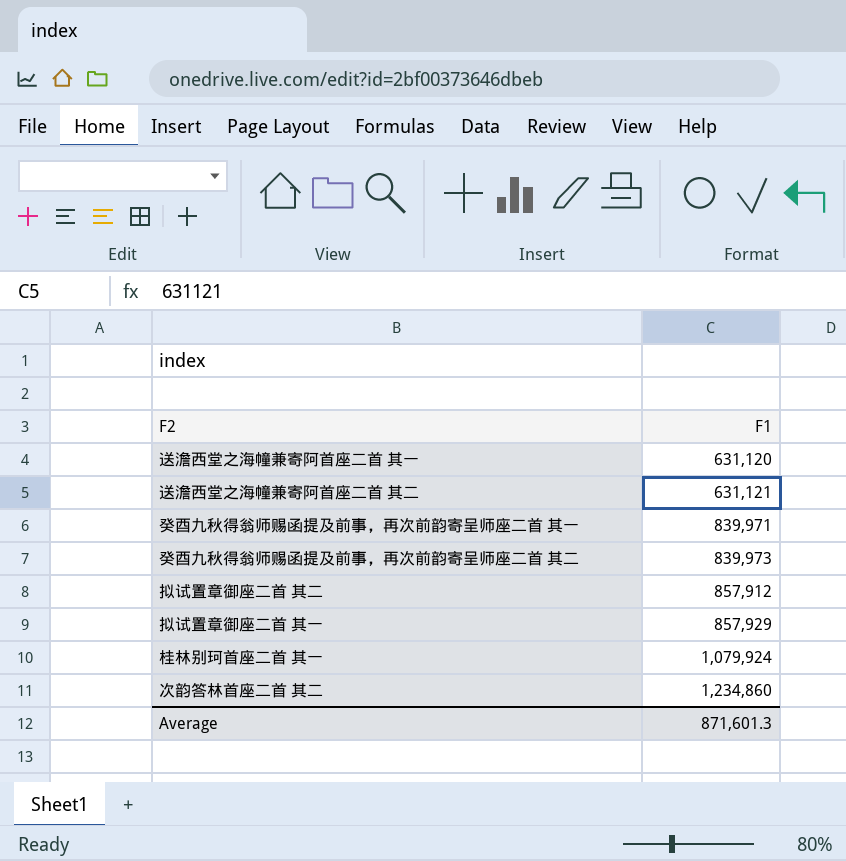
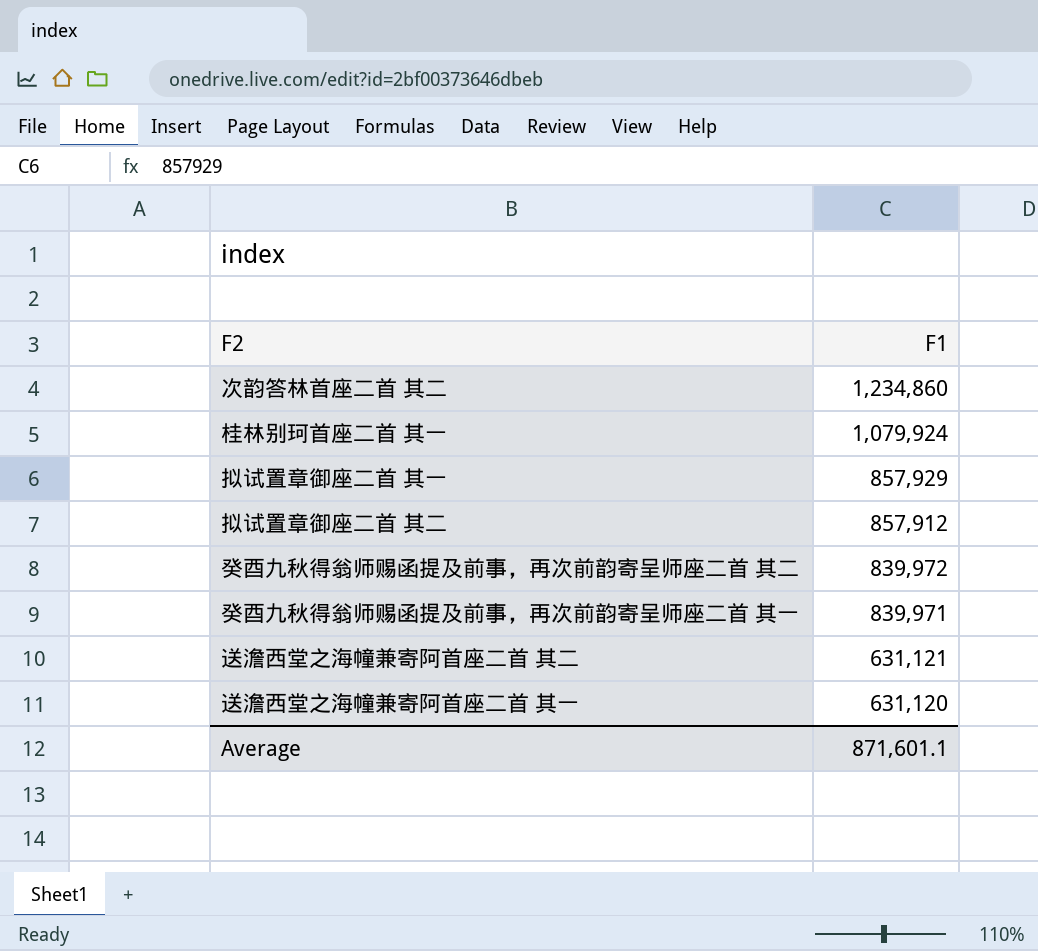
row order: F1 ascending -> F1 descending
癸酉九秋得翁师赐函提及前事，再次前韵寄呈师座二首 其二 | F1: 839,973 -> 839,972
Average | F1: 871,601.3 -> 871,601.1

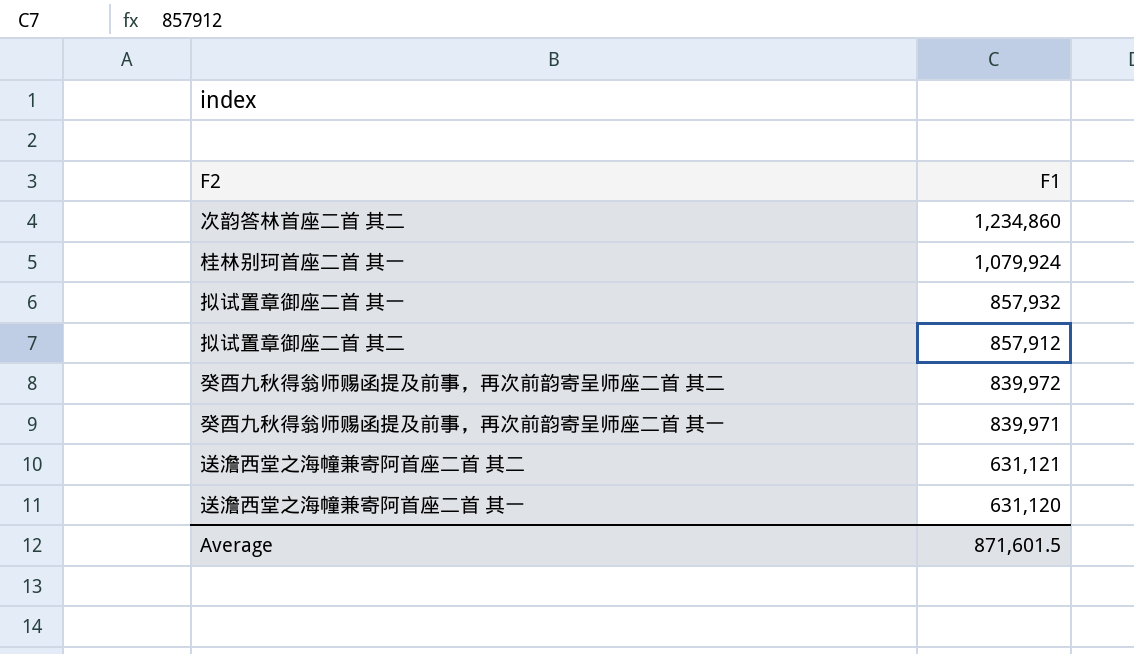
拟试置章御座二首 其一 | F1: 857,929 -> 857,932
Average | F1: 871,601.1 -> 871,601.5

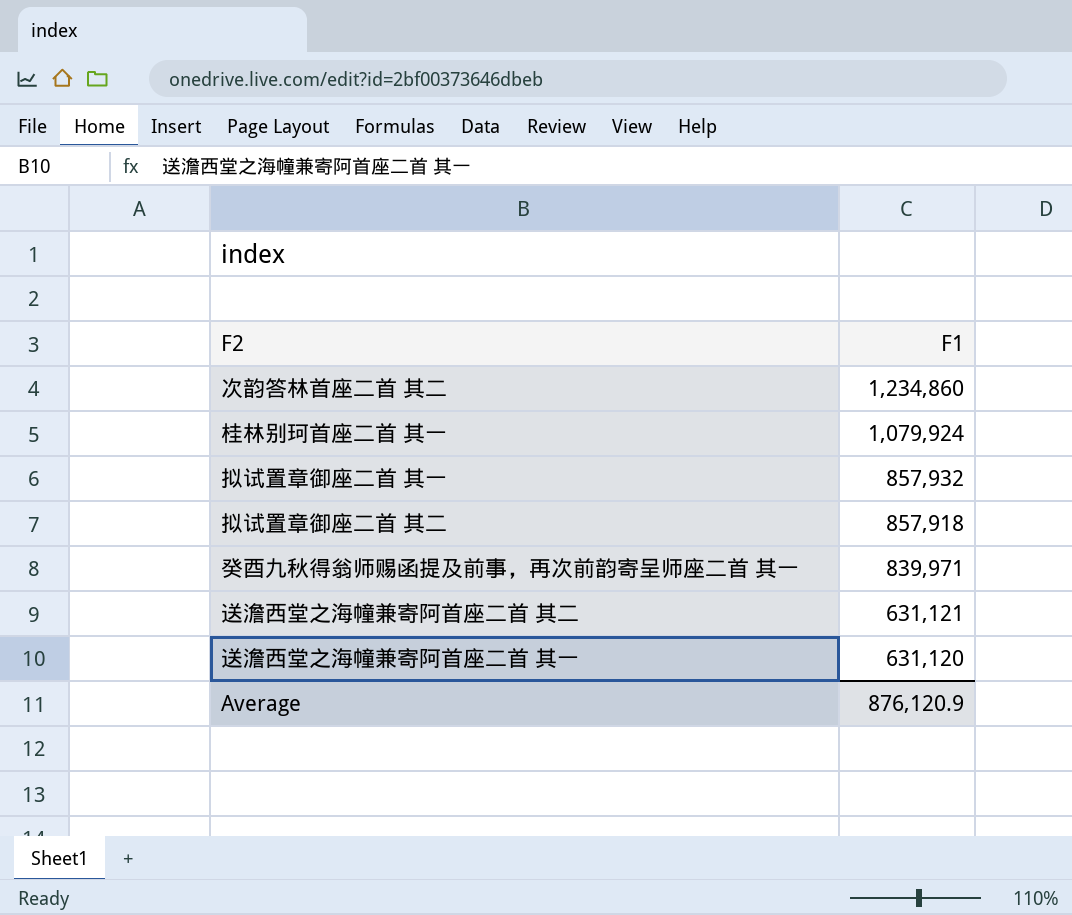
row 癸酉九秋得翁师赐函提及前事，再次前韵寄呈师座二首 其二: 839,972 -> none
拟试置章御座二首 其二 | F1: 857,912 -> 857,918
Average | F1: 871,601.5 -> 876,120.9

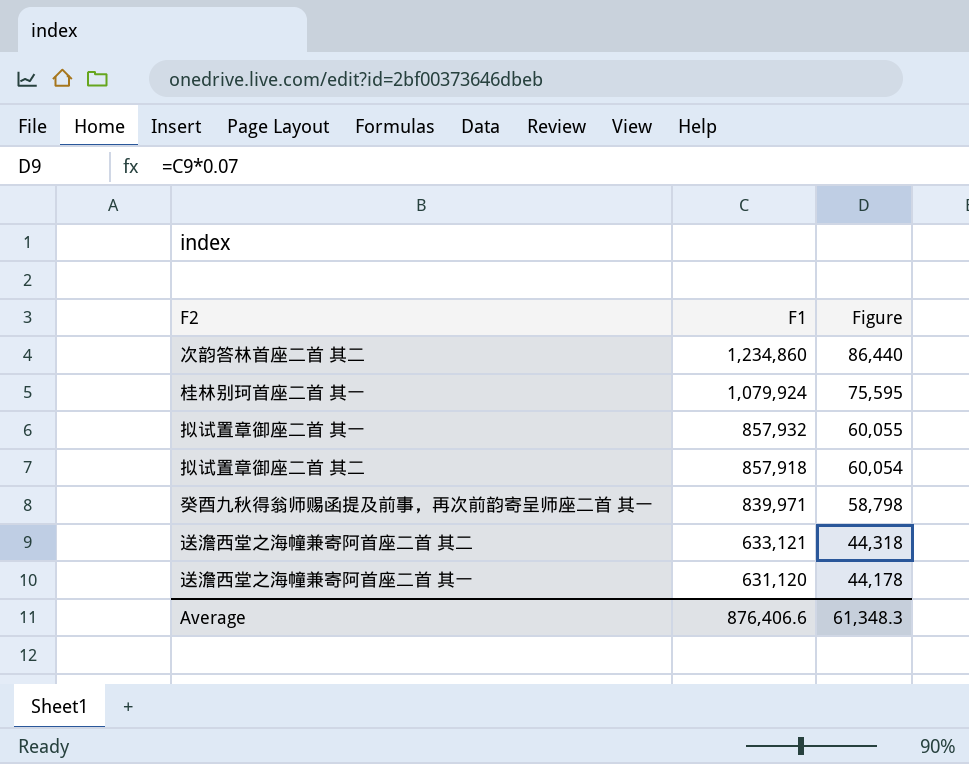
column Figure | formula: none -> [F1] * 0.07
送澹西堂之海幢兼寄阿首座二首 其二 | F1: 631,121 -> 633,121
Average | F1: 876,120.9 -> 876,406.6

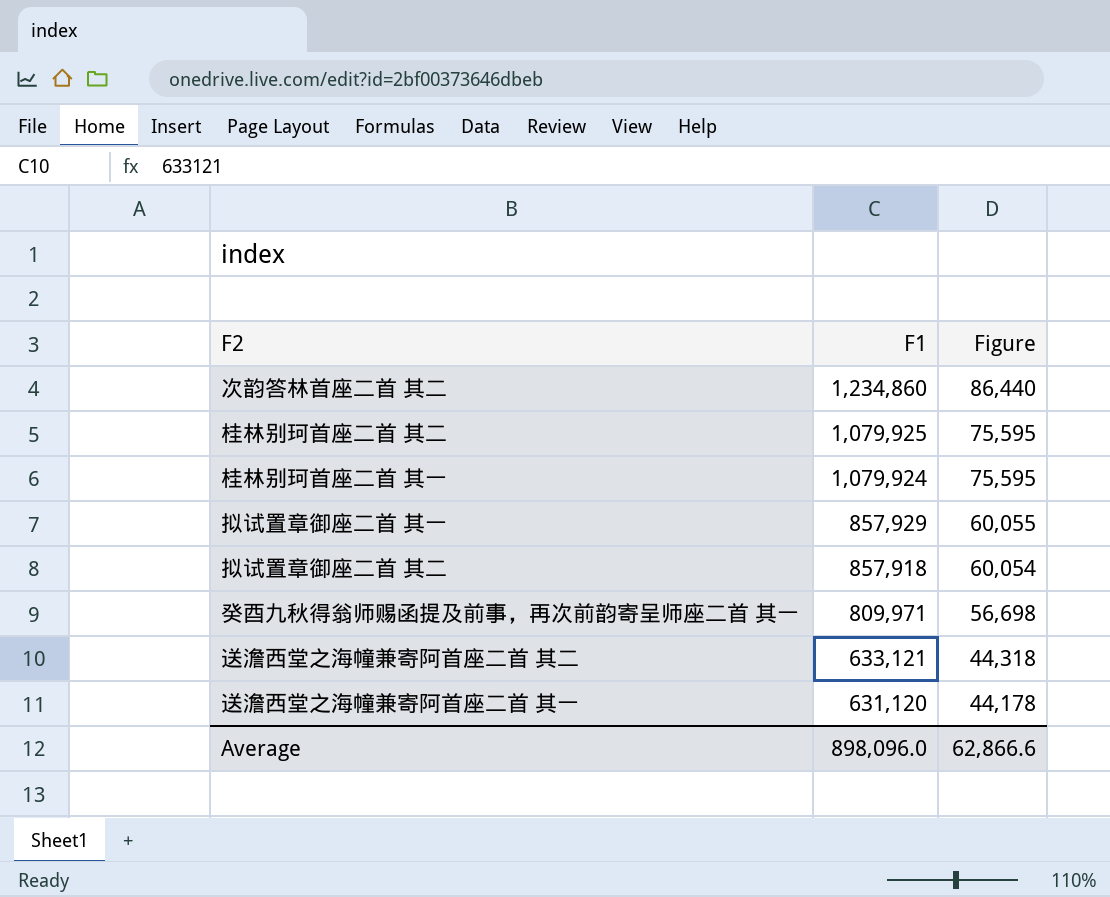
row 桂林别珂首座二首 其二: none -> 1,079,925 | 75,595
拟试置章御座二首 其一 | F1: 857,932 -> 857,929
癸酉九秋得翁师赐函提及前事，再次前韵寄呈师座二首 其一 | F1: 839,971 -> 809,971
癸酉九秋得翁师赐函提及前事，再次前韵寄呈师座二首 其一 | Figure: 58,798 -> 56,698
Average | F1: 876,406.6 -> 898,096.0
Average | Figure: 61,348.3 -> 62,866.6

